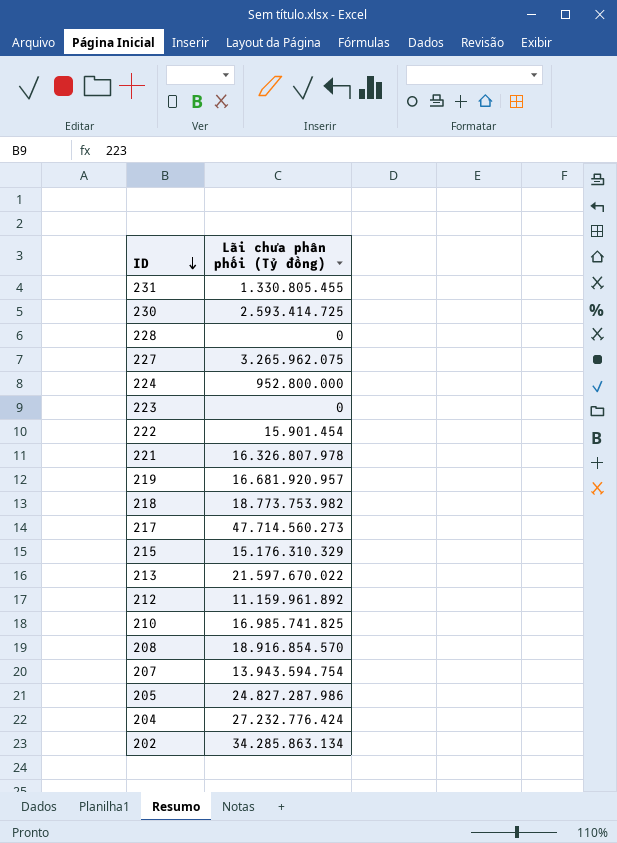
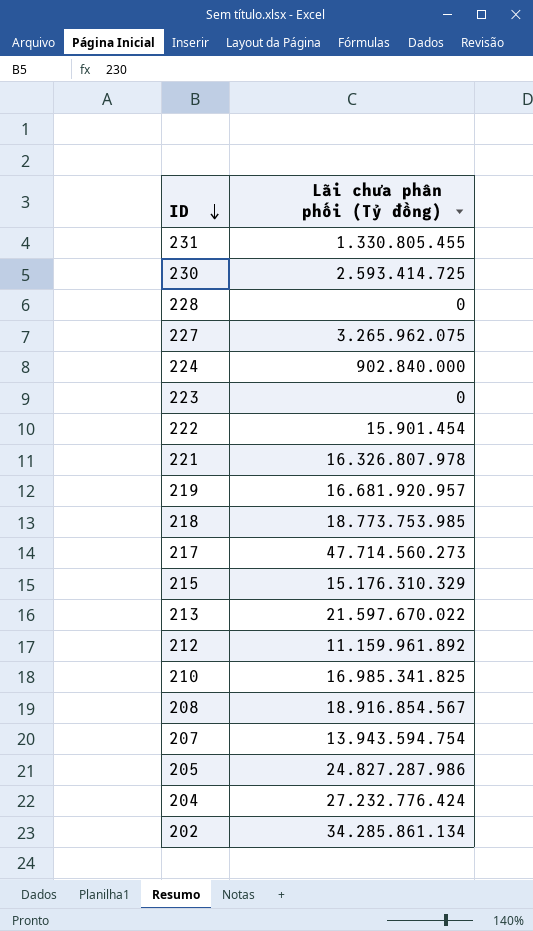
224 | Lãi chưa phân phối (Tỷ đồng): 952.800.000 -> 902.840.000
218 | Lãi chưa phân phối (Tỷ đồng): 18.773.753.982 -> 18.773.753.985
210 | Lãi chưa phân phối (Tỷ đồng): 16.985.741.825 -> 16.985.341.825
208 | Lãi chưa phân phối (Tỷ đồng): 18.916.854.570 -> 18.916.854.567
202 | Lãi chưa phân phối (Tỷ đồng): 34.285.863.134 -> 34.285.861.134

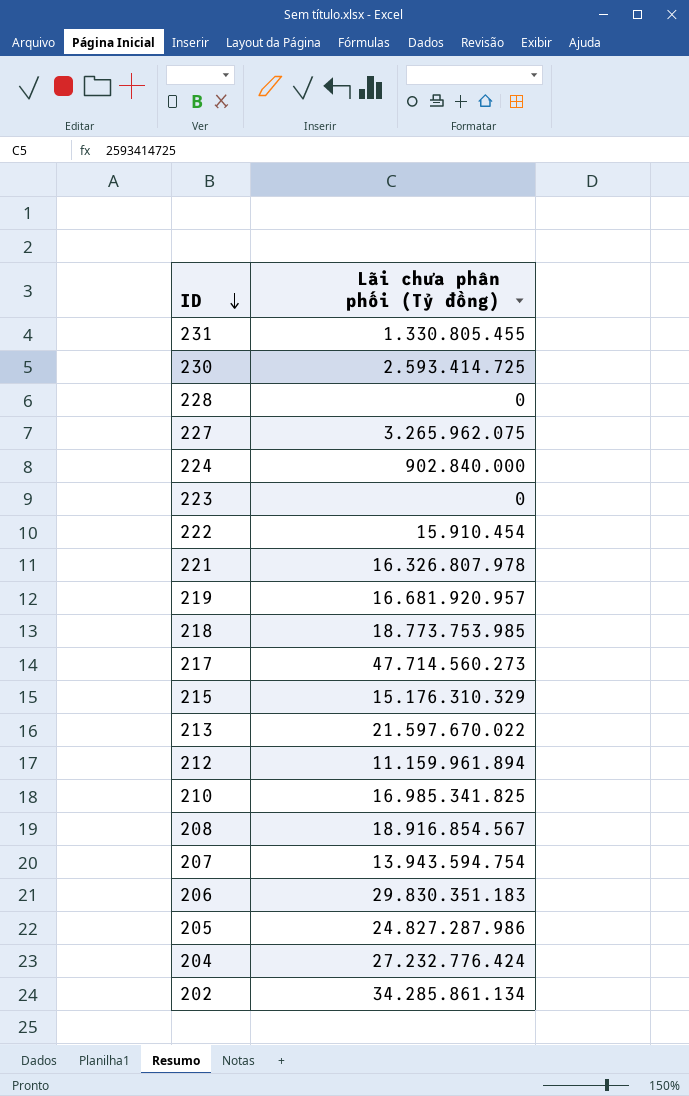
222 | Lãi chưa phân phối (Tỷ đồng): 15.901.454 -> 15.910.454
212 | Lãi chưa phân phối (Tỷ đồng): 11.159.961.892 -> 11.159.961.894
row 206: none -> 29.830.351.183

